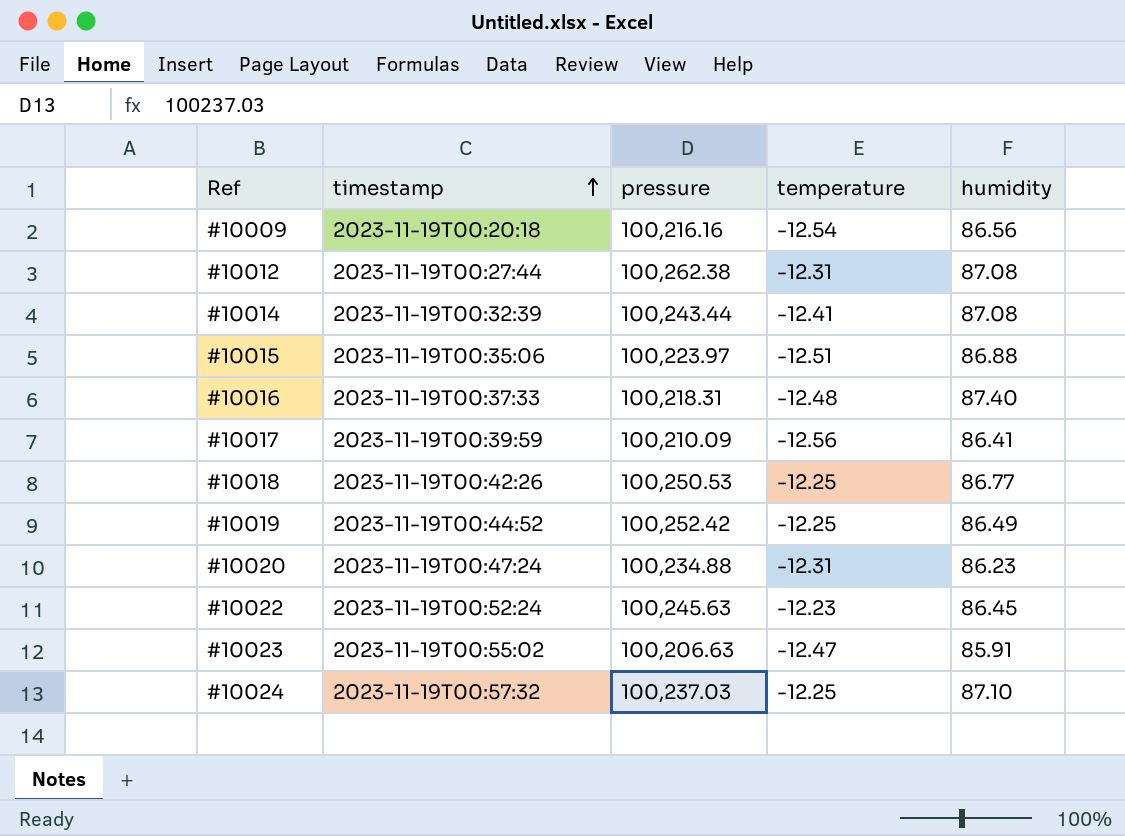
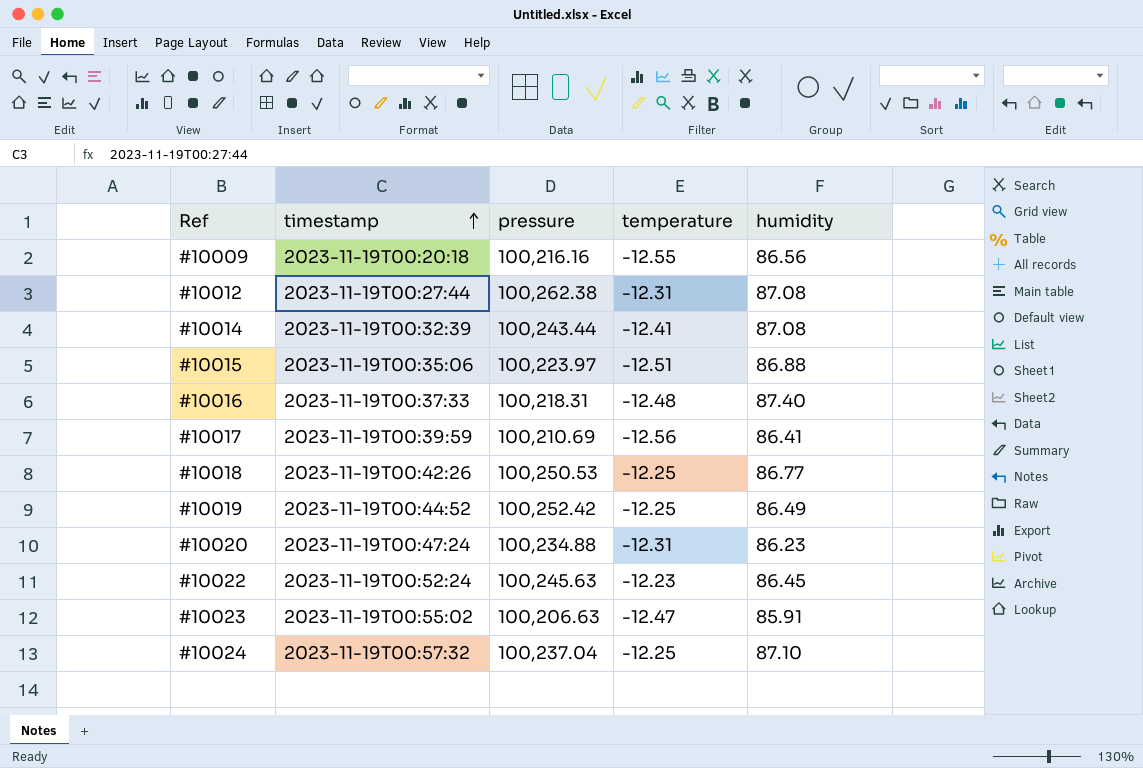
#10009 | temperature: -12.54 -> -12.55
#10017 | pressure: 100,210.09 -> 100,210.69
#10024 | pressure: 100,237.03 -> 100,237.04

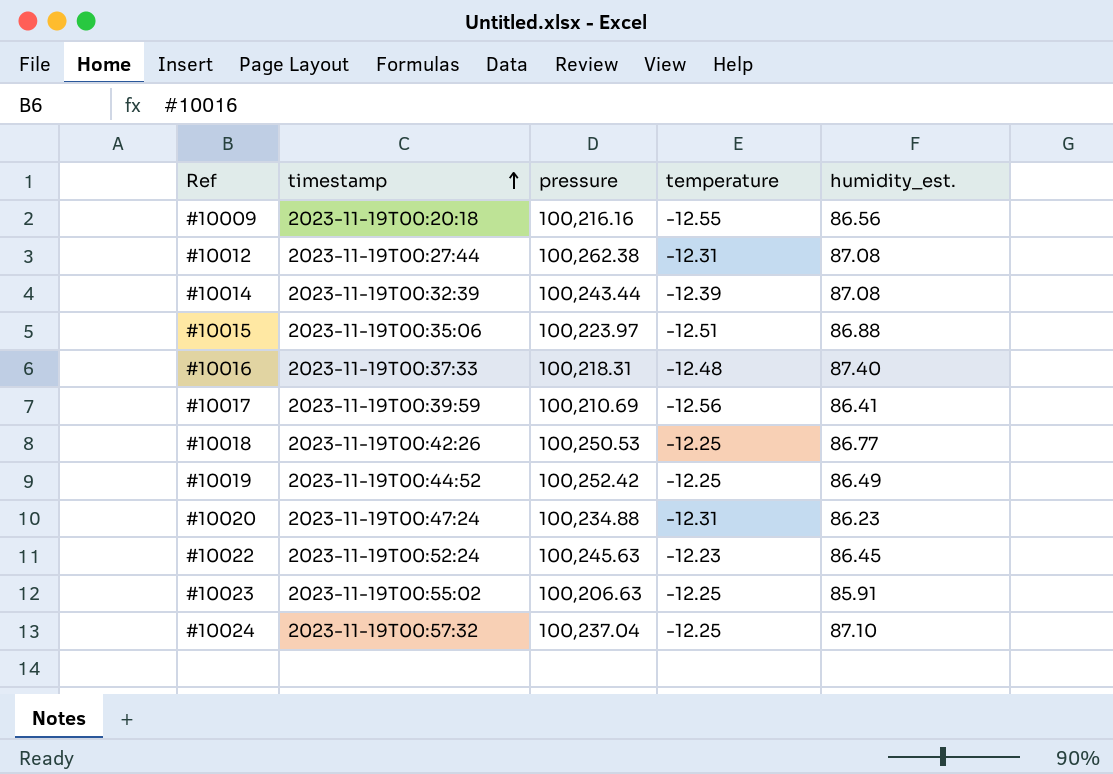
column name: humidity -> humidity_est.
#10014 | temperature: -12.41 -> -12.39
#10023 | temperature: -12.47 -> -12.25

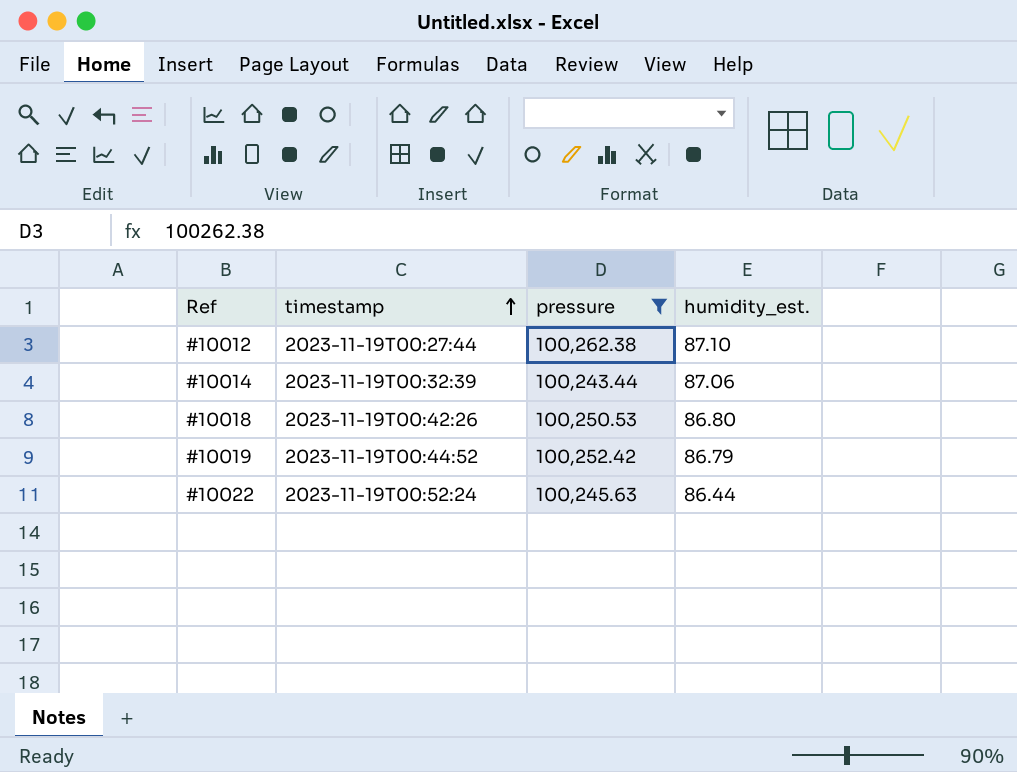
filter: none -> pressure >= 100,243.44
column temperature | position: 4 -> none
#10012 | humidity_est.: 87.08 -> 87.10
#10014 | humidity_est.: 87.08 -> 87.06
#10018 | humidity_est.: 86.77 -> 86.80
#10019 | humidity_est.: 86.49 -> 86.79
#10022 | humidity_est.: 86.45 -> 86.44

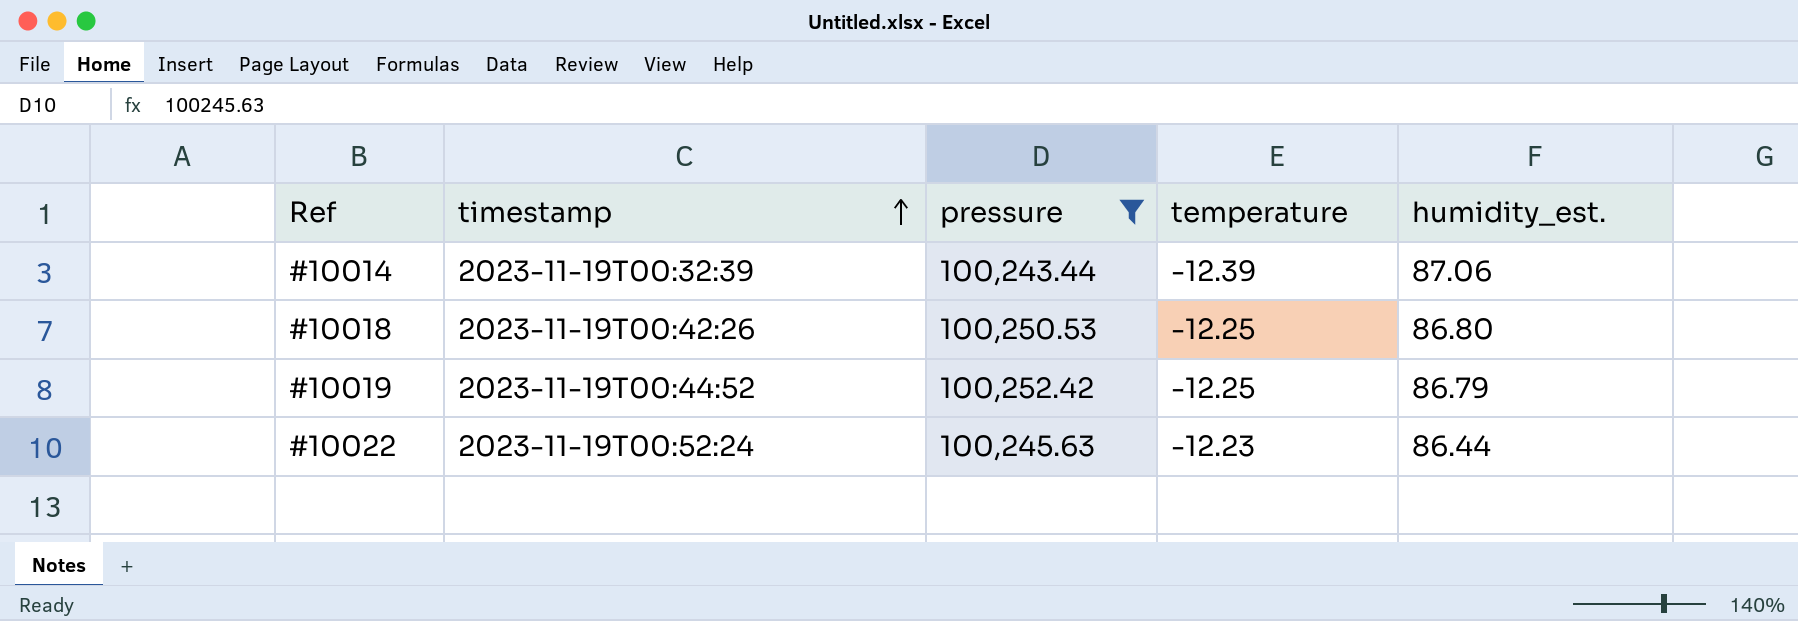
column temperature | position: none -> 4
row #10012: 2023-11-19T00:27:44 | 100,262.38 | 87.10 -> none

